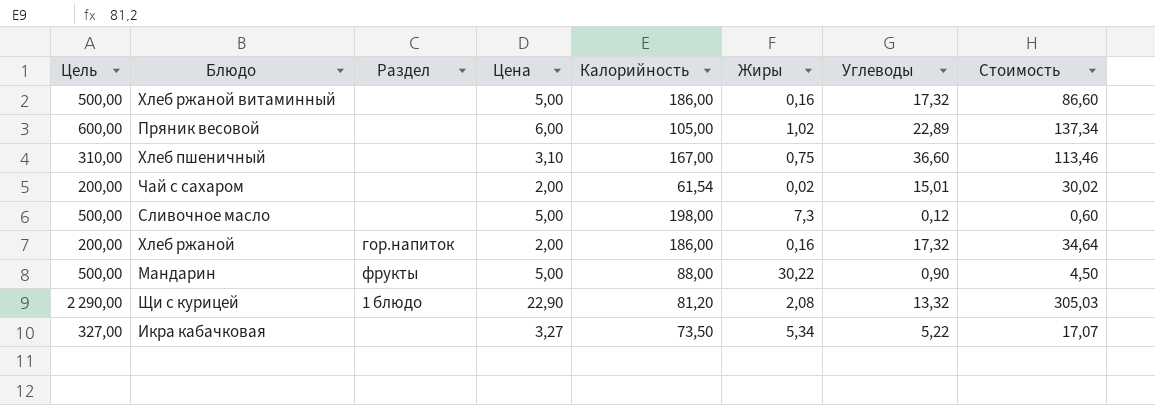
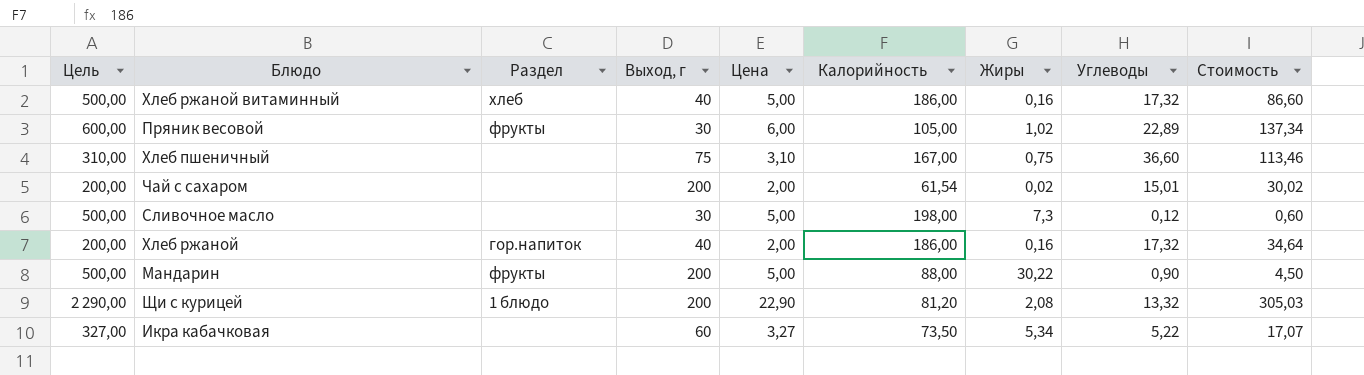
column Выход, г | position: none -> 4
Хлеб ржаной витаминный | Раздел: none -> хлеб
Пряник весовой | Раздел: none -> фрукты

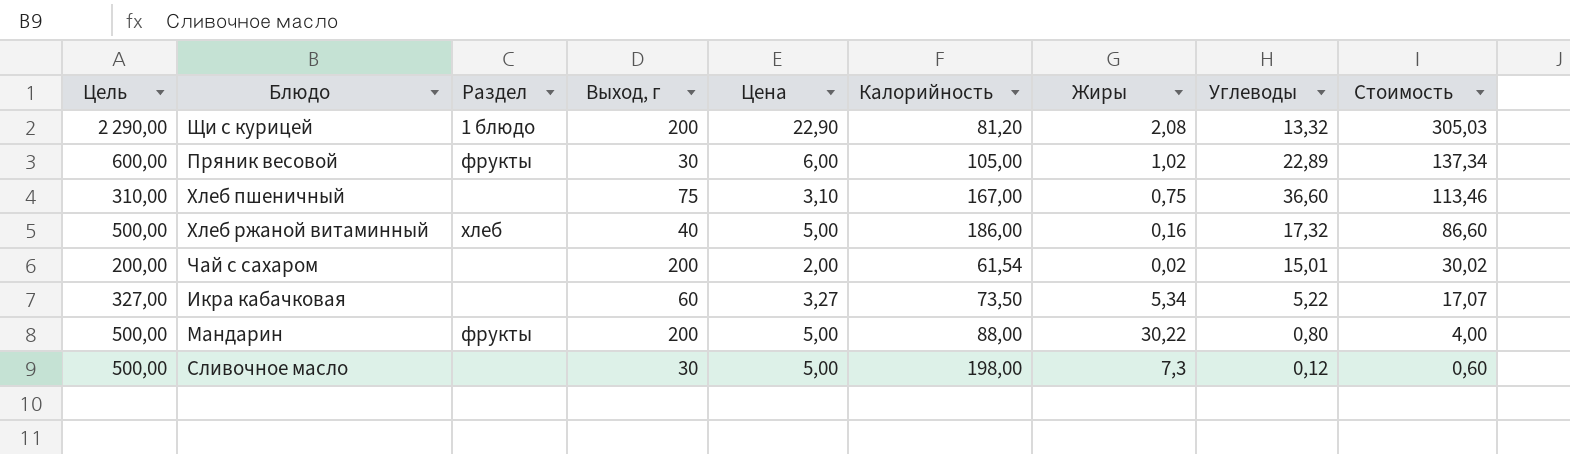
row order: none -> Стоимость descending
row Хлеб ржаной: 200,00 | гор.напиток | 40 | 2,00 | 186,00 | 0,16 | 17,32 | 34,64 -> none
Мандарин | Углеводы: 0,90 -> 0,80
Мандарин | Стоимость: 4,50 -> 4,00

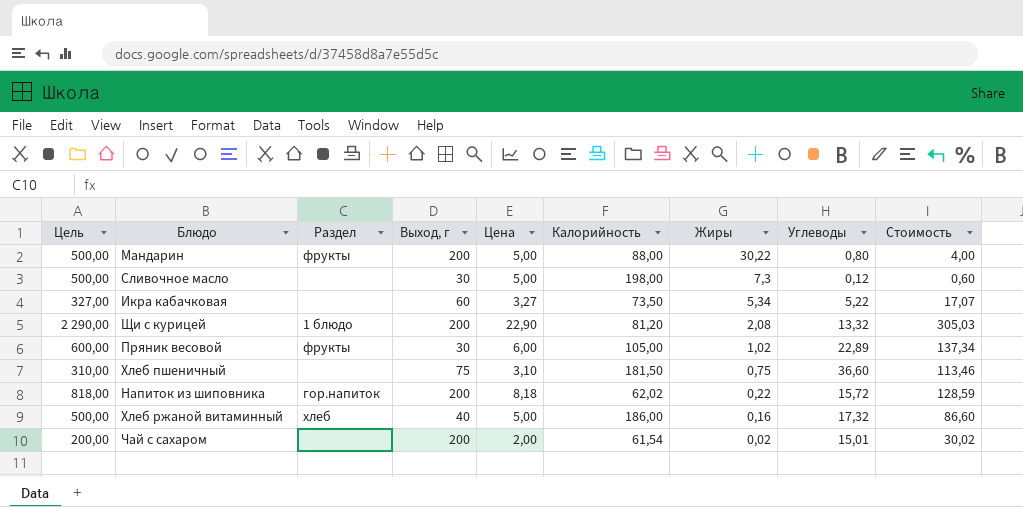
row order: Стоимость descending -> Жиры descending
Хлеб пшеничный | Калорийность: 167,00 -> 181,50
row Напиток из шиповника: none -> 818,00 | гор.напиток | 200 | 8,18 | 62,02 | 0,22 | 15,72 | 128,59

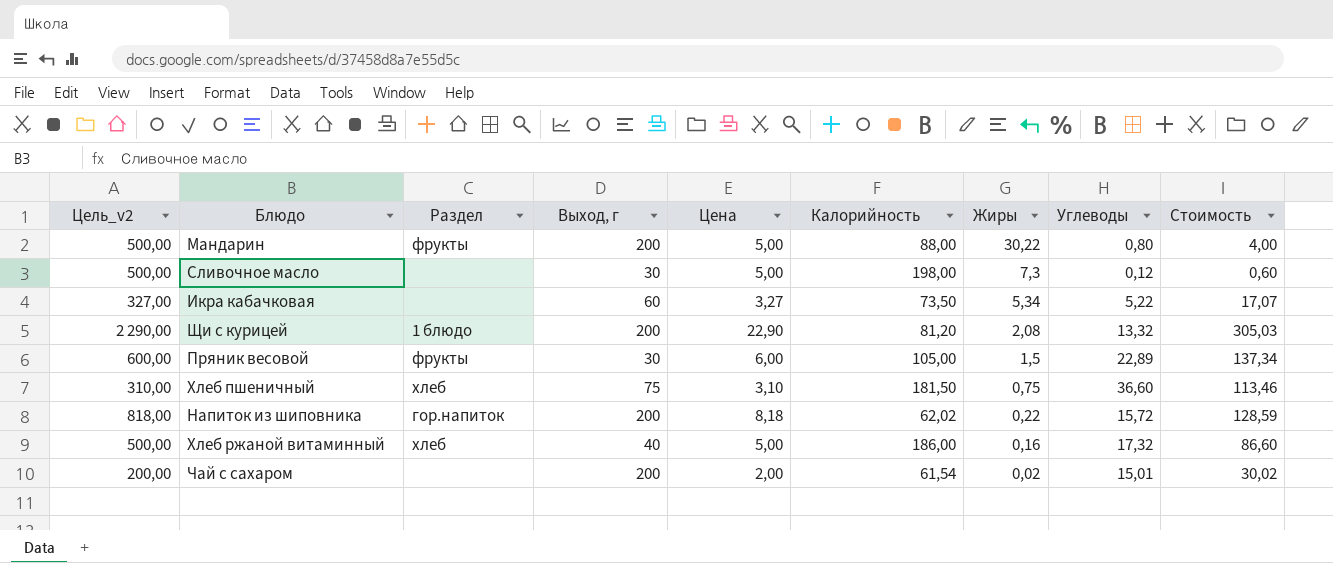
column name: Цель -> Цель_v2
Пряник весовой | Жиры: 1,02 -> 1,5
Хлеб пшеничный | Раздел: none -> хлеб

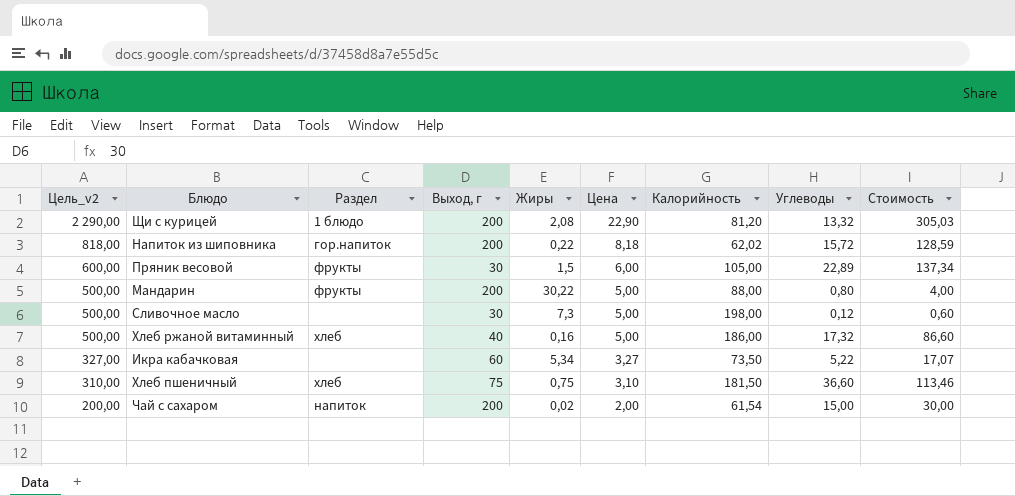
row order: Жиры descending -> Цель_v2 descending
column Жиры | position: 7 -> 5
Чай с сахаром | Раздел: none -> напиток
Чай с сахаром | Углеводы: 15,01 -> 15,00
Чай с сахаром | Стоимость: 30,02 -> 30,00

